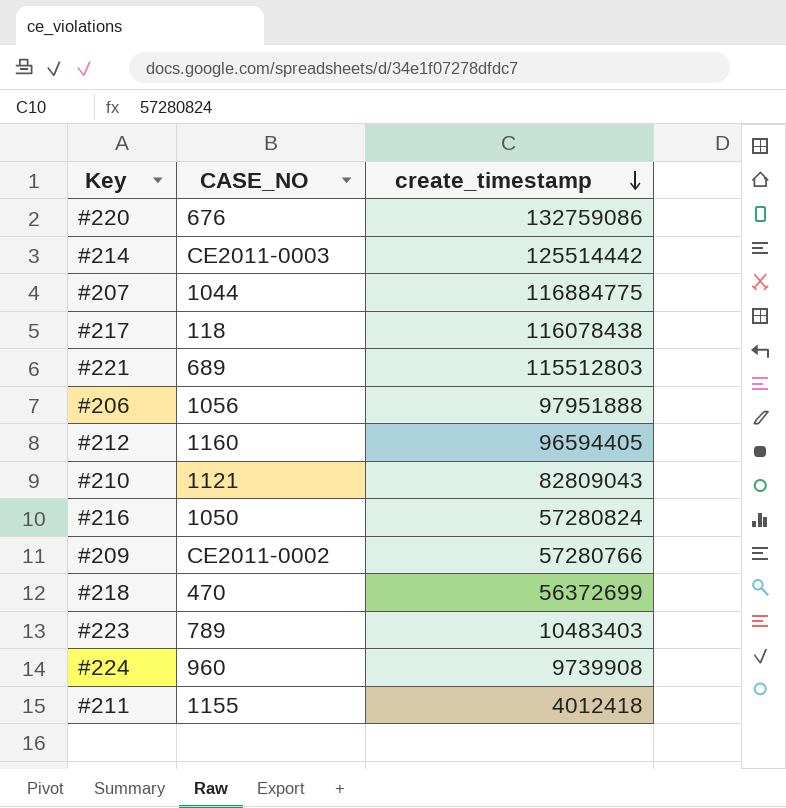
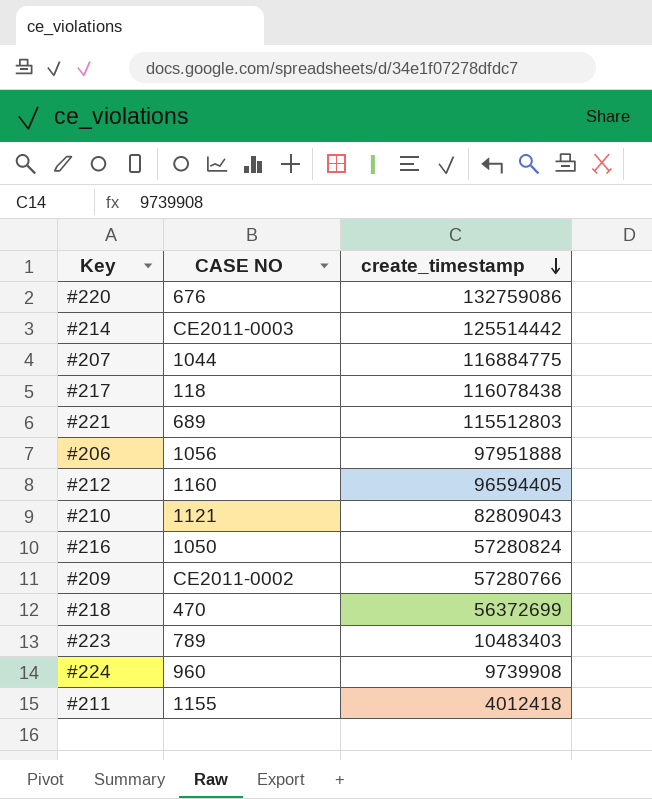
column name: CASE_NO -> CASE NO

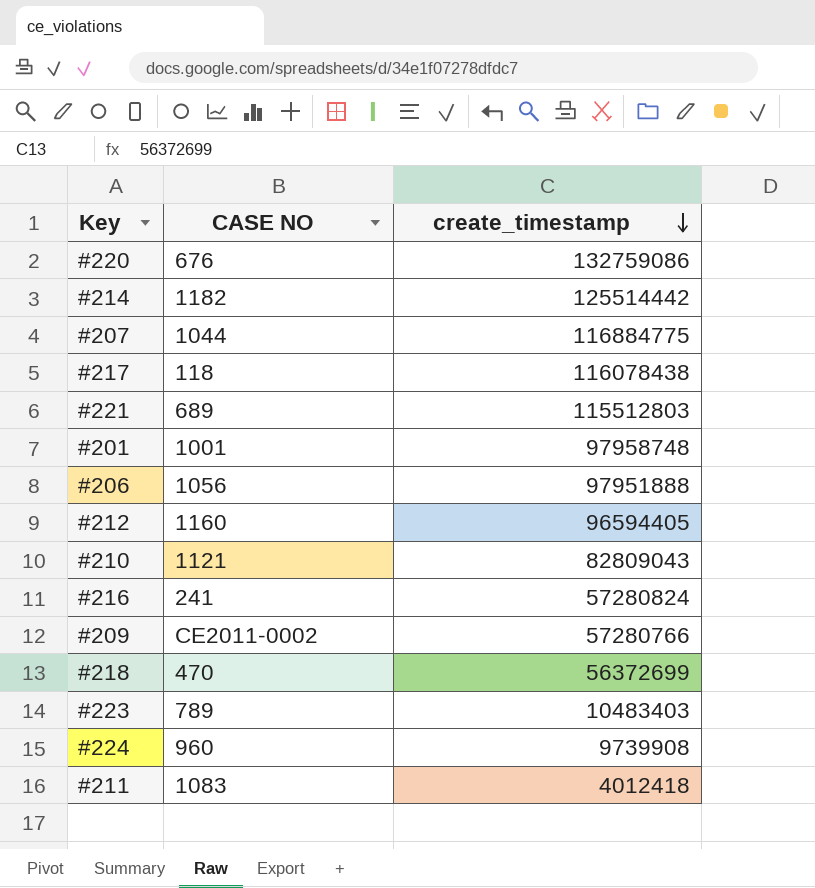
#214 | CASE NO: CE2011-0003 -> 1182
row #201: none -> 1001 | 97958748
#216 | CASE NO: 1050 -> 241
#211 | CASE NO: 1155 -> 1083

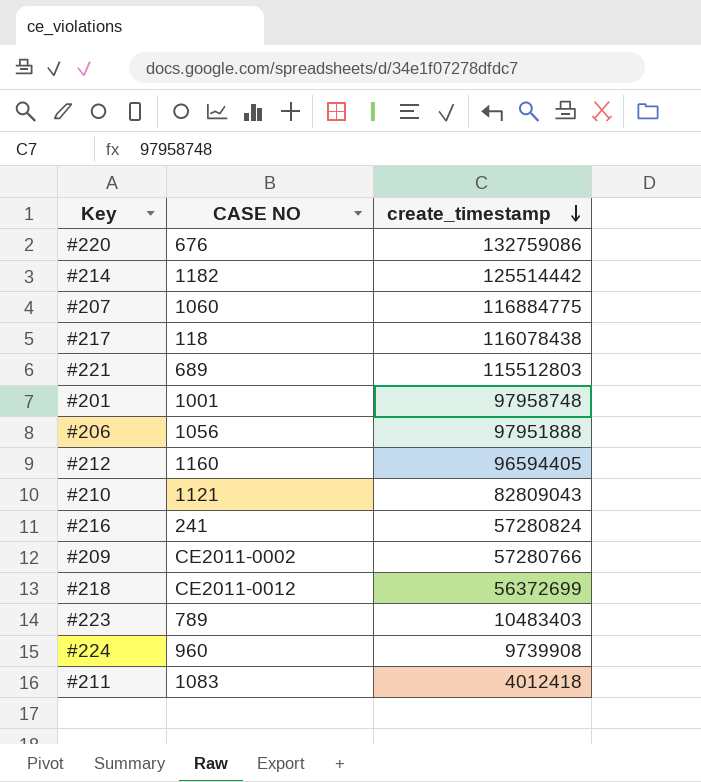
#207 | CASE NO: 1044 -> 1060
#218 | CASE NO: 470 -> CE2011-0012

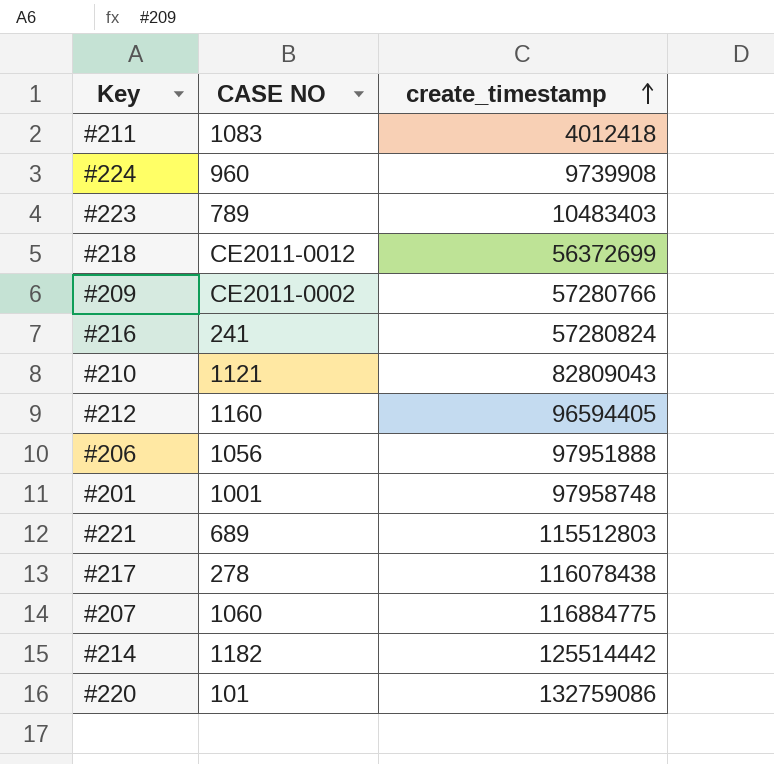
row order: create_timestamp descending -> create_timestamp ascending
#217 | CASE NO: 118 -> 278
#220 | CASE NO: 676 -> 101

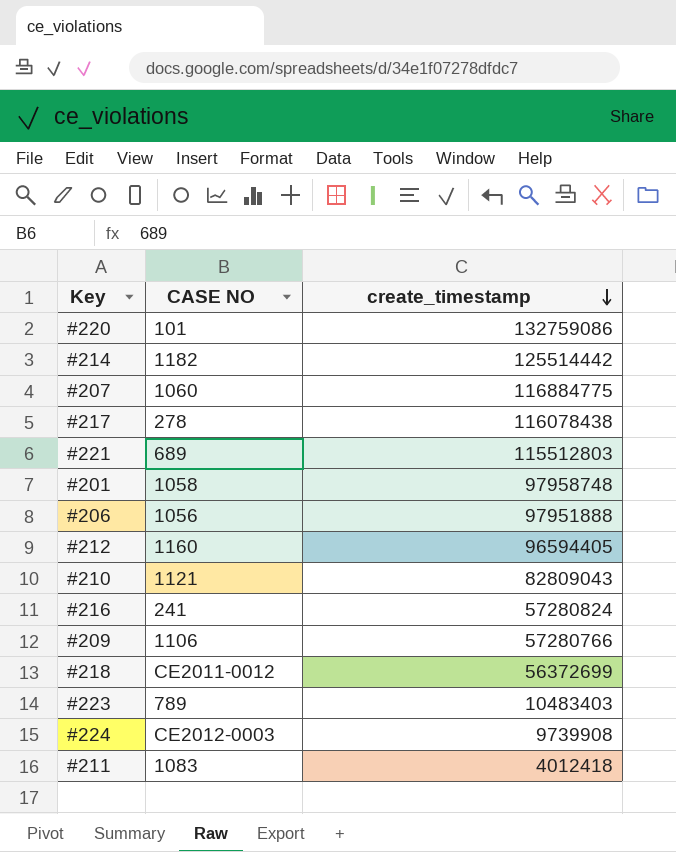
row order: create_timestamp ascending -> create_timestamp descending
#201 | CASE NO: 1001 -> 1058
#209 | CASE NO: CE2011-0002 -> 1106
#224 | CASE NO: 960 -> CE2012-0003

